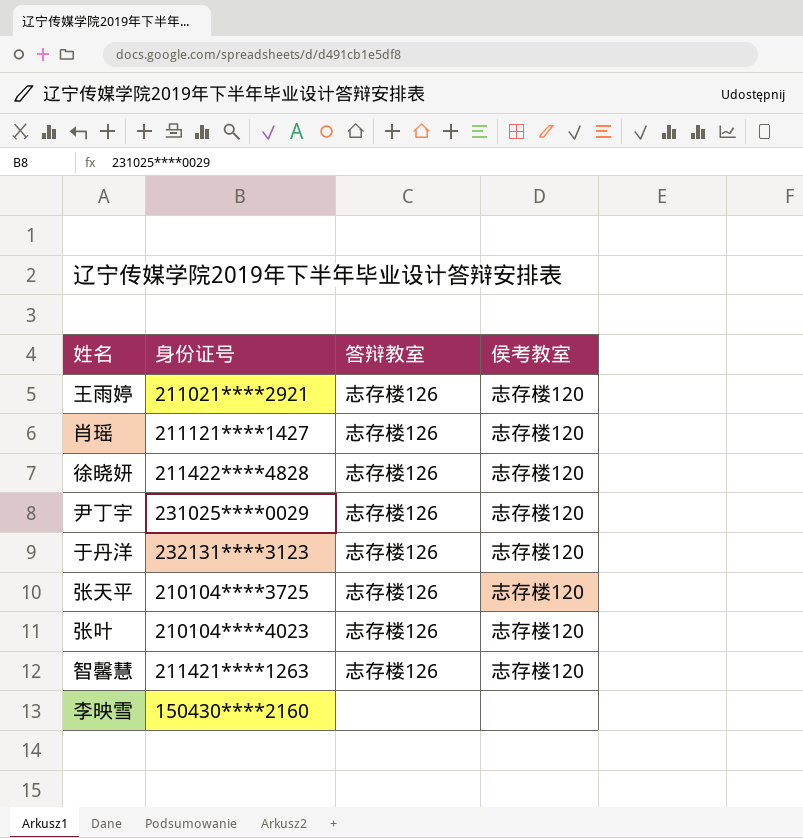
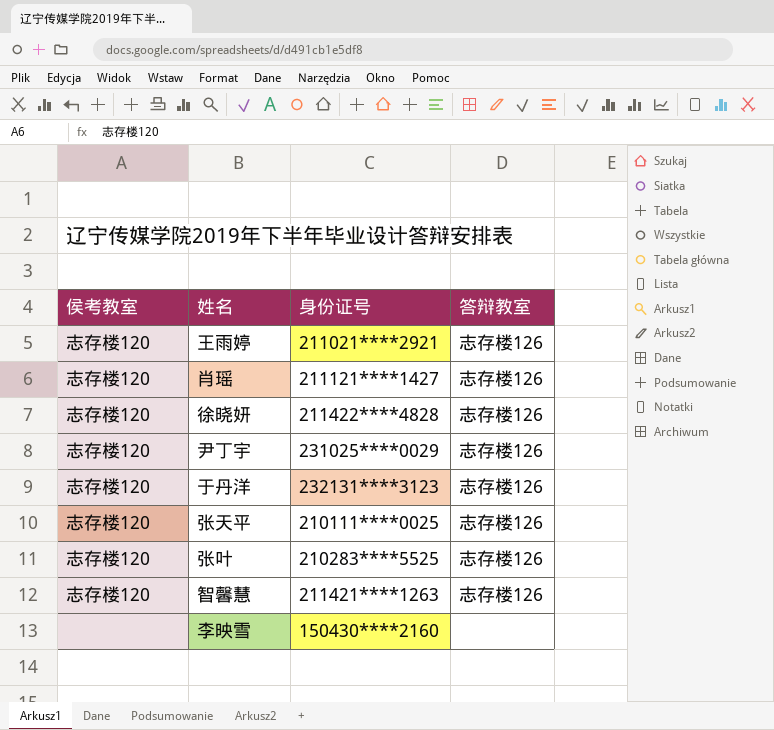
column 侯考教室 | position: 4 -> 1
张天平 | 身份证号: 210104****3725 -> 210111****0025
张叶 | 身份证号: 210104****4023 -> 210283****5525

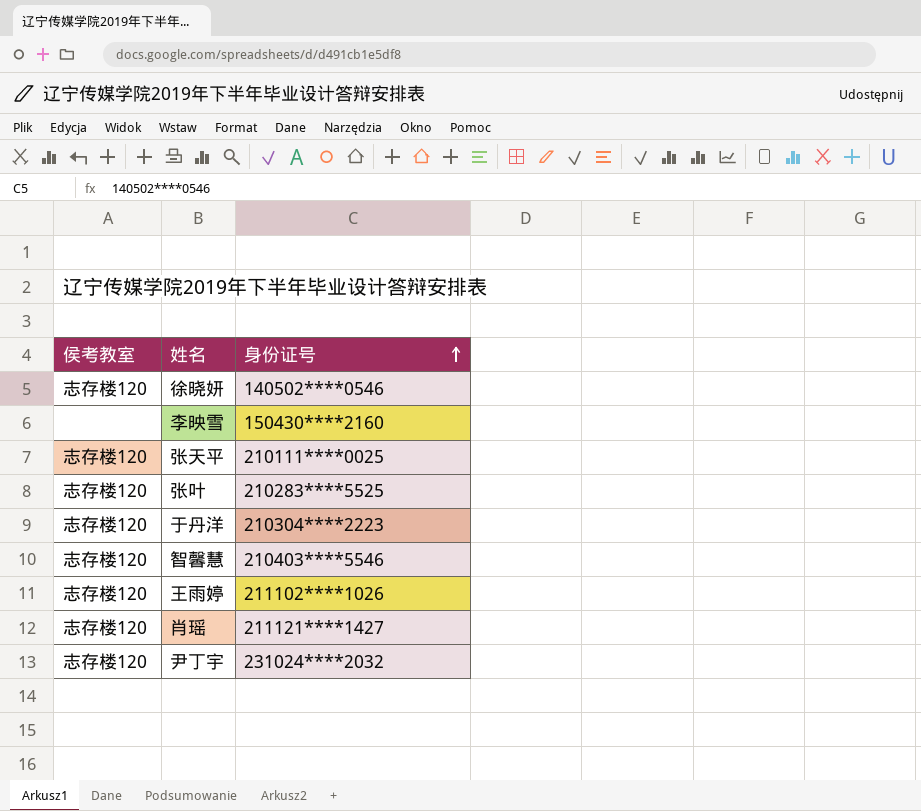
row order: none -> 身份证号 ascending
column 答辩教室 | position: 4 -> none
徐晓妍 | 身份证号: 211422****4828 -> 140502****0546
于丹洋 | 身份证号: 232131****3123 -> 210304****2223
智馨慧 | 身份证号: 211421****1263 -> 210403****5546
王雨婷 | 身份证号: 211021****2921 -> 211102****1026
尹丁宇 | 身份证号: 231025****0029 -> 231024****2032

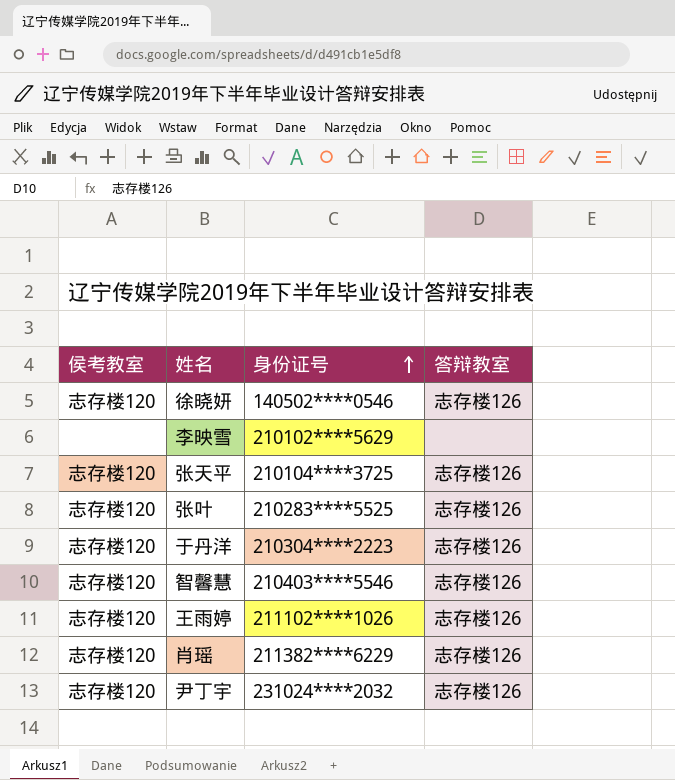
column 答辩教室 | position: none -> 4
李映雪 | 身份证号: 150430****2160 -> 210102****5629
张天平 | 身份证号: 210111****0025 -> 210104****3725
肖瑶 | 身份证号: 211121****1427 -> 211382****6229

